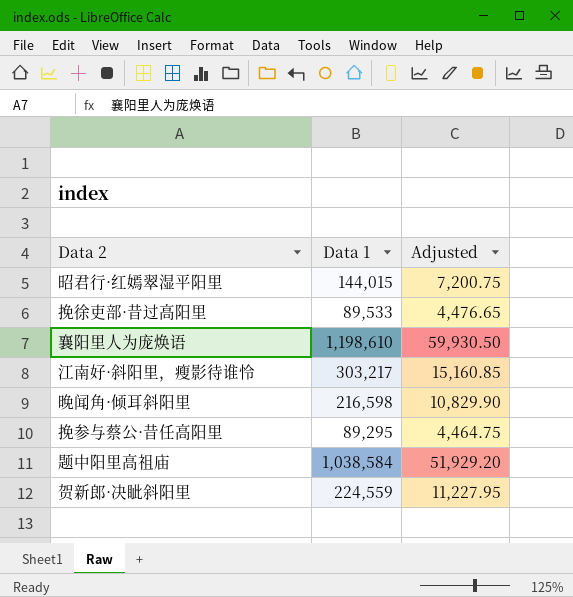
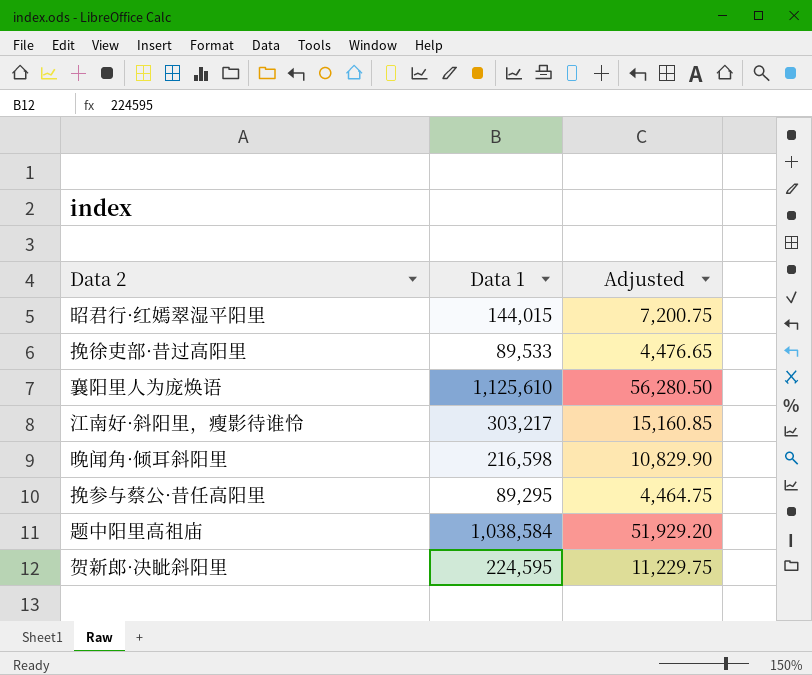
襄阳里人为庞焕语 | Data 1: 1,198,610 -> 1,125,610
襄阳里人为庞焕语 | Adjusted: 59,930.50 -> 56,280.50
贺新郎·决眦斜阳里 | Data 1: 224,559 -> 224,595
贺新郎·决眦斜阳里 | Adjusted: 11,227.95 -> 11,229.75

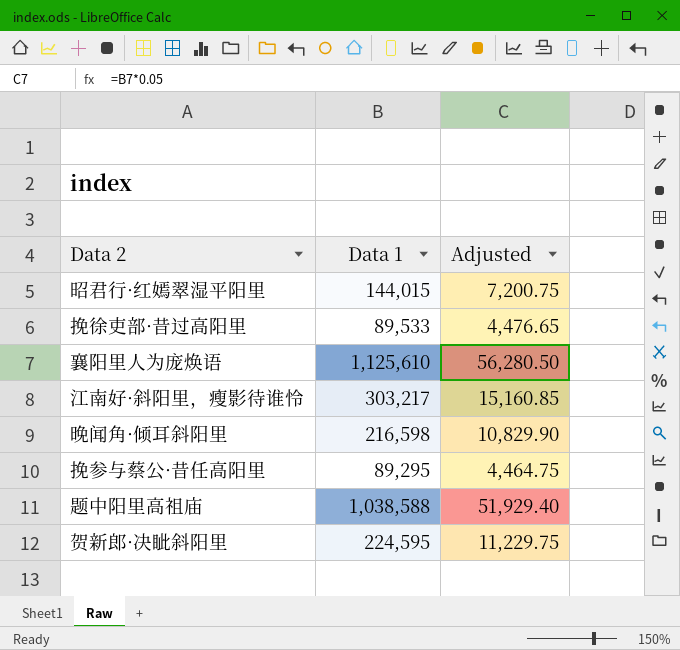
题中阳里高祖庙 | Data 1: 1,038,584 -> 1,038,588
题中阳里高祖庙 | Adjusted: 51,929.20 -> 51,929.40

